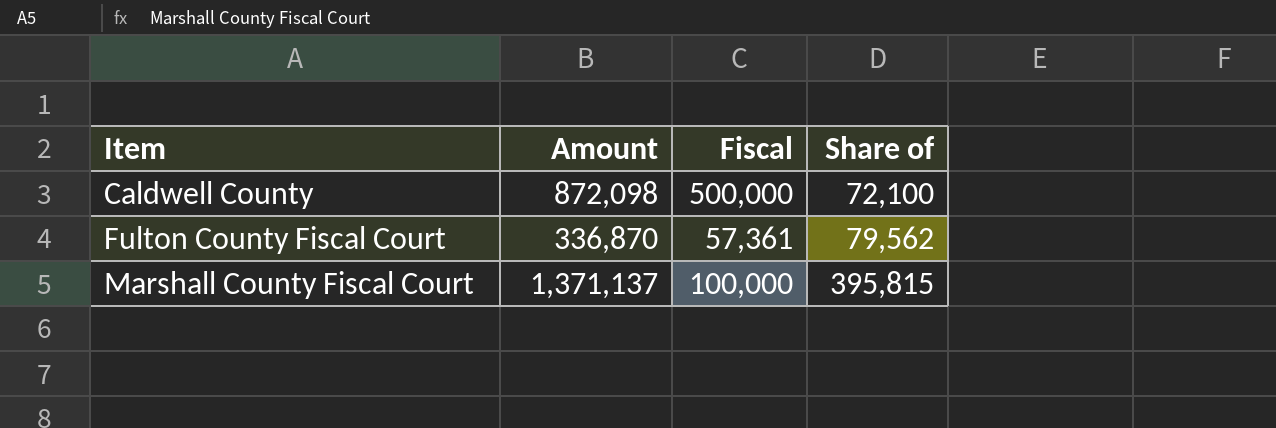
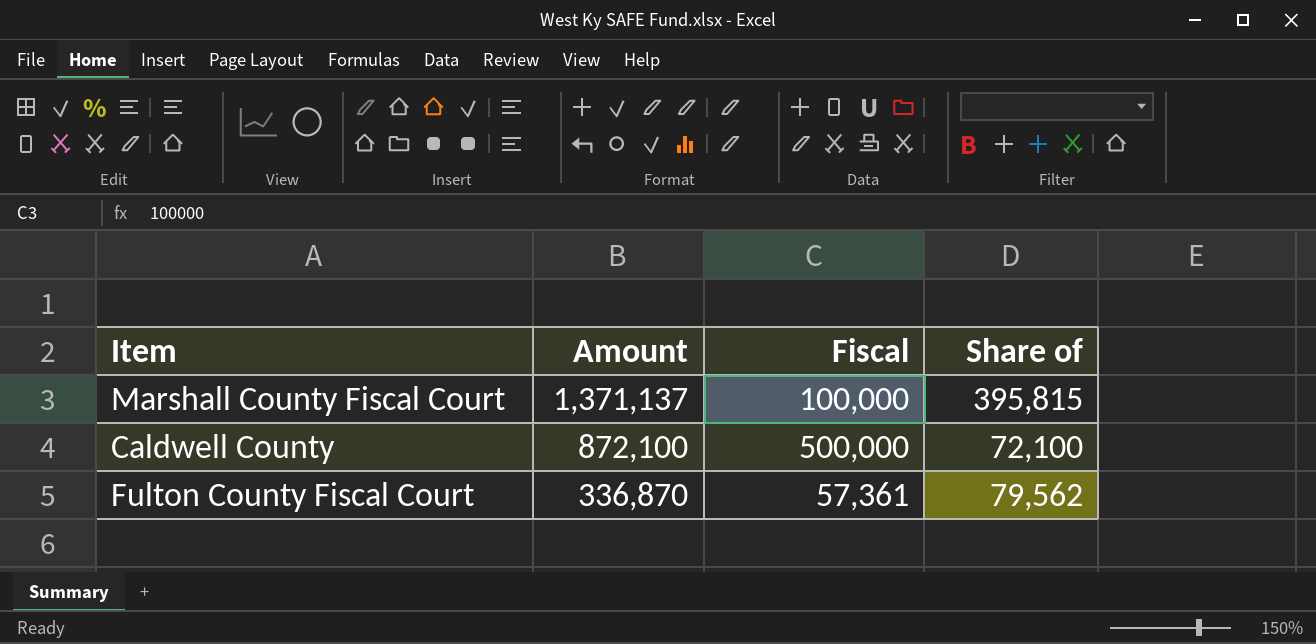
row order: Item ascending -> Amount descending
Caldwell County | Amount: 872,098 -> 872,100

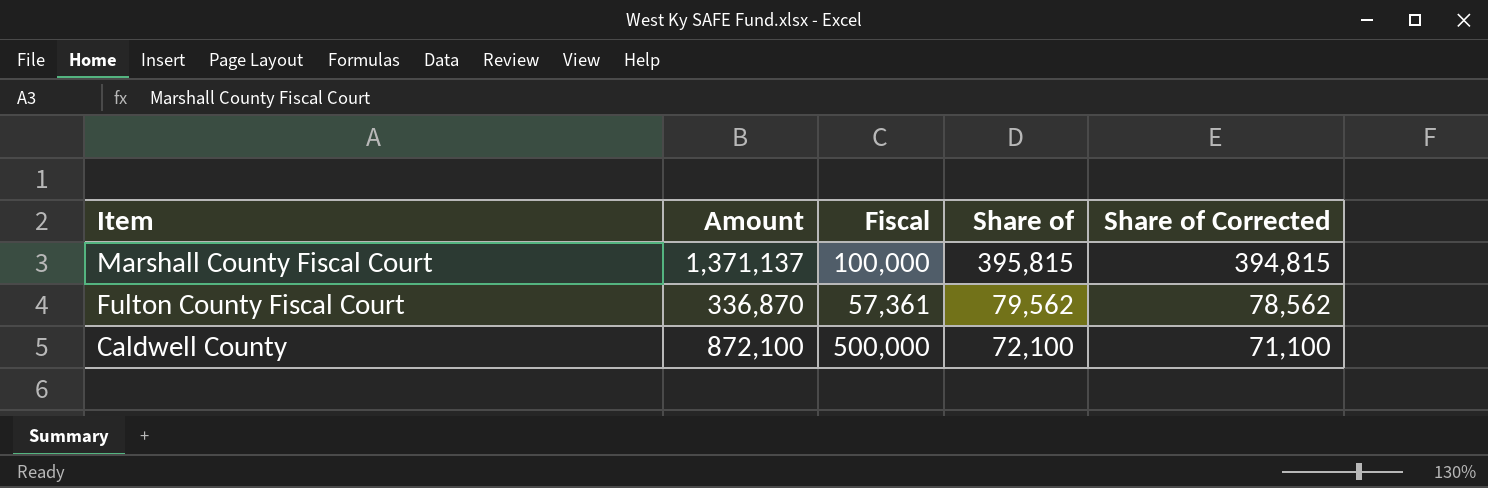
row order: Amount descending -> Item descending
column Share of Corrected | formula: none -> [Share of] - 1000

